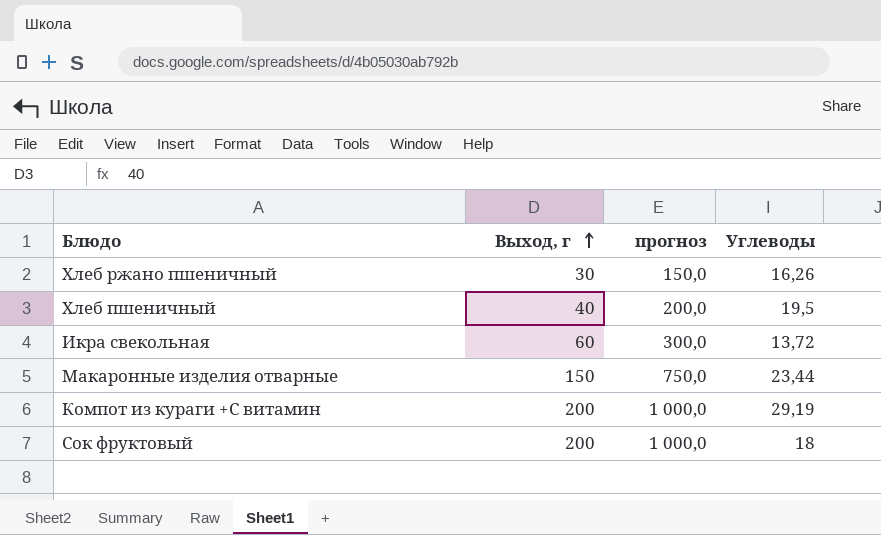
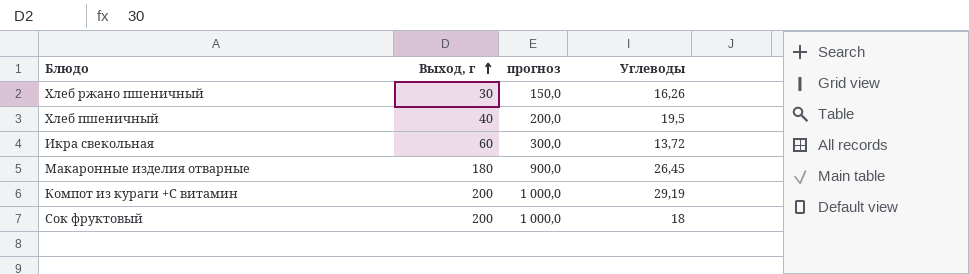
Макаронные изделия отварные | Выход, г: 150 -> 180
Макаронные изделия отварные | прогноз: 750,0 -> 900,0
Макаронные изделия отварные | Углеводы: 23,44 -> 26,45

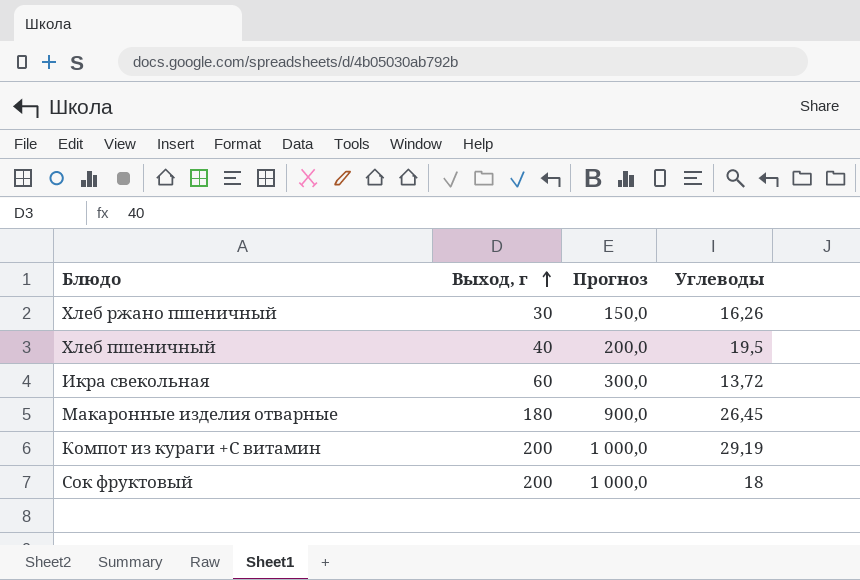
column name: прогноз -> Прогноз

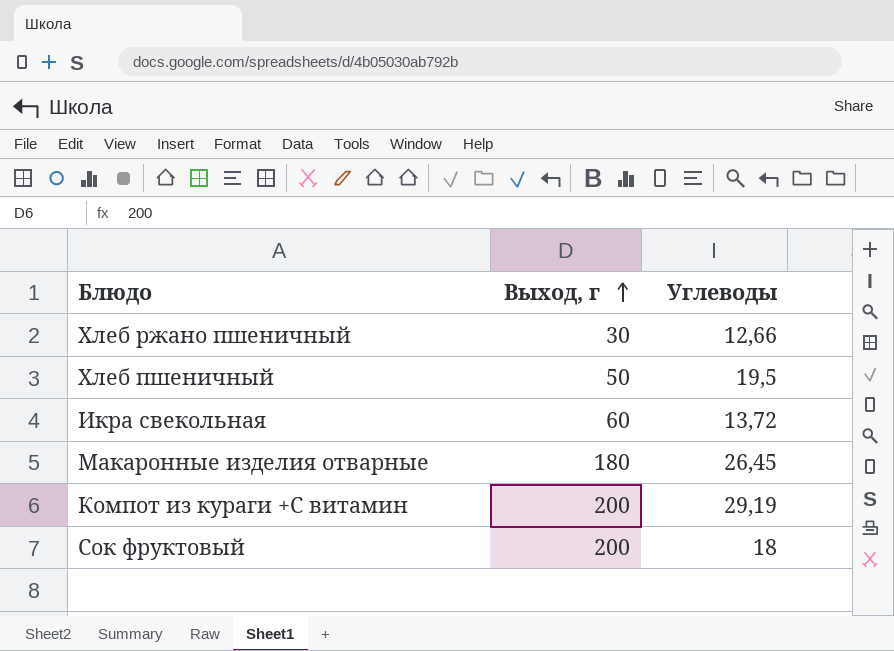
column Прогноз | formula: [Выход, г] * 5 -> none
Хлеб ржано пшеничный | Углеводы: 16,26 -> 12,66
Хлеб пшеничный | Выход, г: 40 -> 50

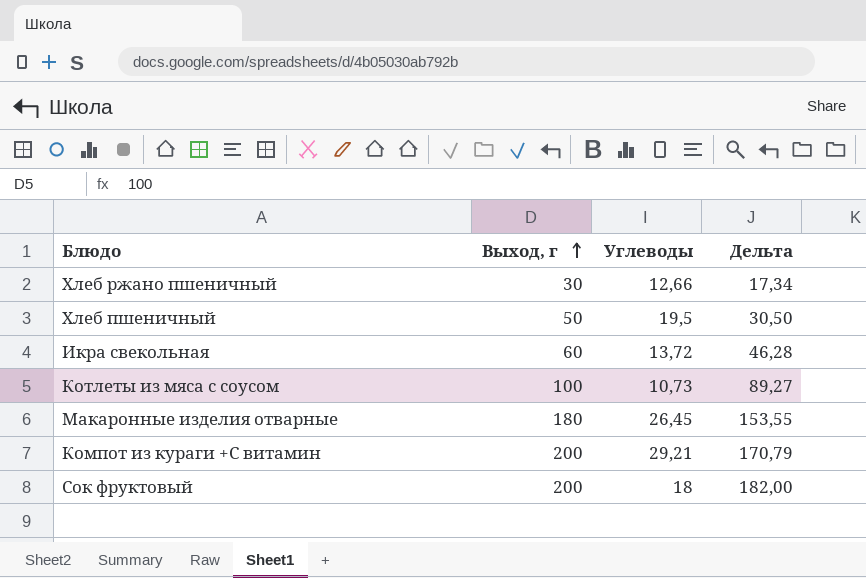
column Дельта | formula: none -> [Выход, г] - [Углеводы]
row Котлеты из мяса с соусом: none -> 100 | 10,73 | 89,27
Компот из кураги +С витамин | Углеводы: 29,19 -> 29,21

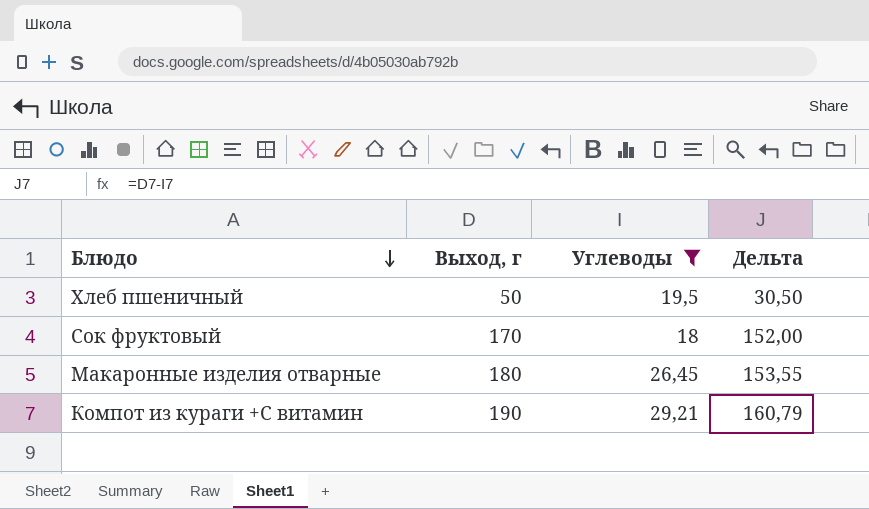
filter: none -> Углеводы >= 18
row order: Выход, г ascending -> Блюдо descending
Сок фруктовый | Выход, г: 200 -> 170
Сок фруктовый | Дельта: 182,00 -> 152,00
Компот из кураги +С витамин | Выход, г: 200 -> 190
Компот из кураги +С витамин | Дельта: 170,79 -> 160,79

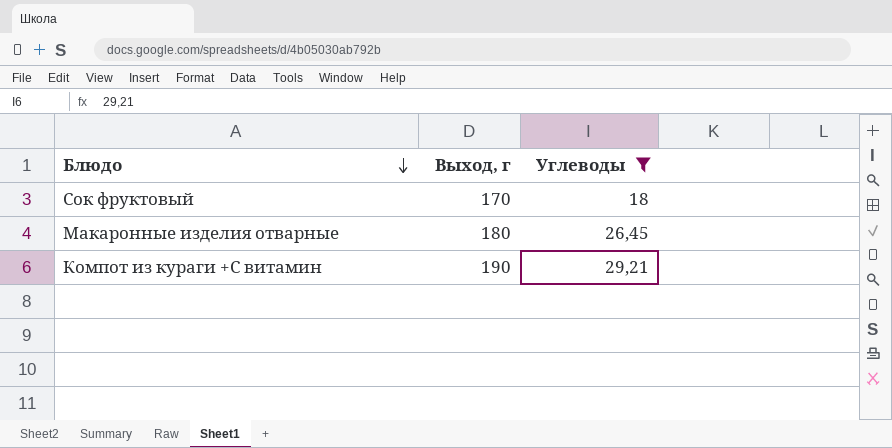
column Дельта | formula: [Выход, г] - [Углеводы] -> none
row Хлеб пшеничный: 50 | 19,5 | 30,50 -> none

